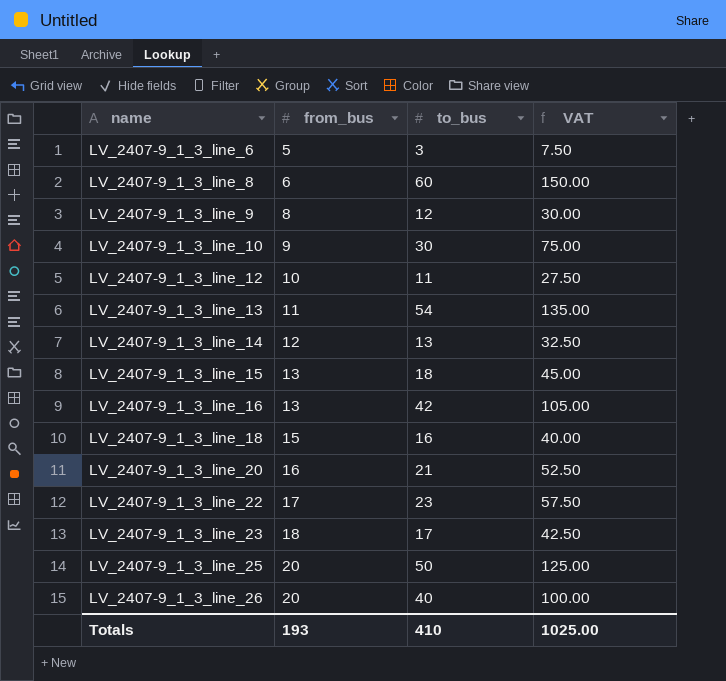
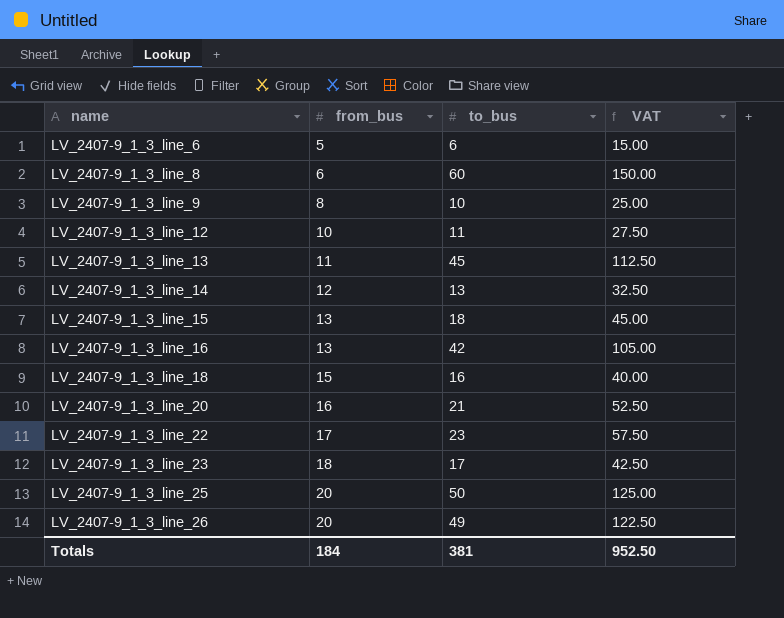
row LV_2407-9_1_3_line_10: 9 | 30 | 75.00 -> none
LV_2407-9_1_3_line_6 | to_bus: 3 -> 6
LV_2407-9_1_3_line_6 | VAT: 7.50 -> 15.00
LV_2407-9_1_3_line_9 | to_bus: 12 -> 10
LV_2407-9_1_3_line_9 | VAT: 30.00 -> 25.00
LV_2407-9_1_3_line_13 | to_bus: 54 -> 45
LV_2407-9_1_3_line_13 | VAT: 135.00 -> 112.50
LV_2407-9_1_3_line_26 | to_bus: 40 -> 49
LV_2407-9_1_3_line_26 | VAT: 100.00 -> 122.50
Totals | from_bus: 193 -> 184
Totals | to_bus: 410 -> 381
Totals | VAT: 1025.00 -> 952.50

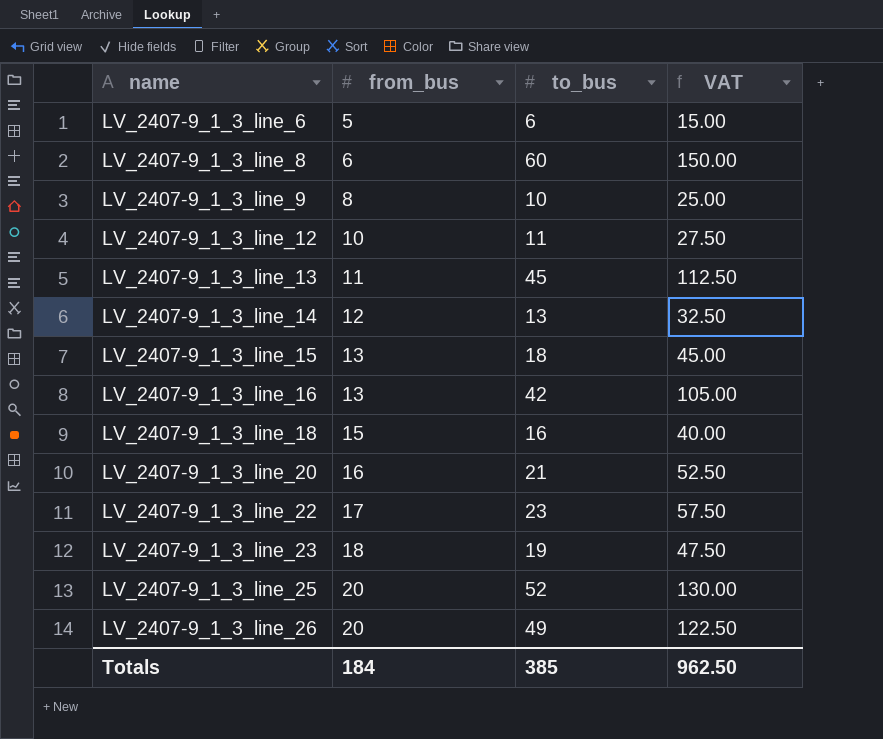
LV_2407-9_1_3_line_23 | to_bus: 17 -> 19
LV_2407-9_1_3_line_23 | VAT: 42.50 -> 47.50
LV_2407-9_1_3_line_25 | to_bus: 50 -> 52
LV_2407-9_1_3_line_25 | VAT: 125.00 -> 130.00
Totals | to_bus: 381 -> 385
Totals | VAT: 952.50 -> 962.50

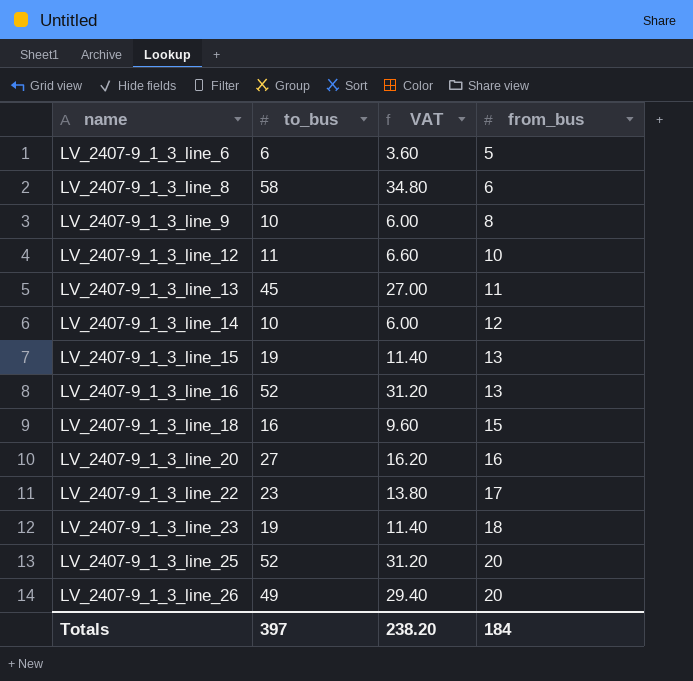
column VAT | formula: [to_bus] * 2.5 -> [to_bus] * 0.6
column from_bus | position: 2 -> 4
LV_2407-9_1_3_line_8 | to_bus: 60 -> 58
LV_2407-9_1_3_line_14 | to_bus: 13 -> 10
LV_2407-9_1_3_line_15 | to_bus: 18 -> 19
LV_2407-9_1_3_line_16 | to_bus: 42 -> 52
LV_2407-9_1_3_line_20 | to_bus: 21 -> 27
Totals | to_bus: 385 -> 397
Totals | VAT: 962.50 -> 238.20

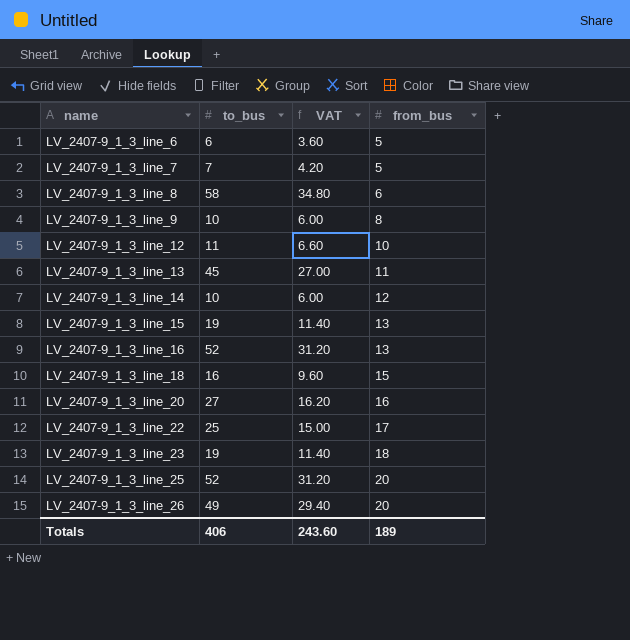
row LV_2407-9_1_3_line_7: none -> 7 | 4.20 | 5
LV_2407-9_1_3_line_22 | to_bus: 23 -> 25
LV_2407-9_1_3_line_22 | VAT: 13.80 -> 15.00
Totals | to_bus: 397 -> 406
Totals | VAT: 238.20 -> 243.60
Totals | from_bus: 184 -> 189

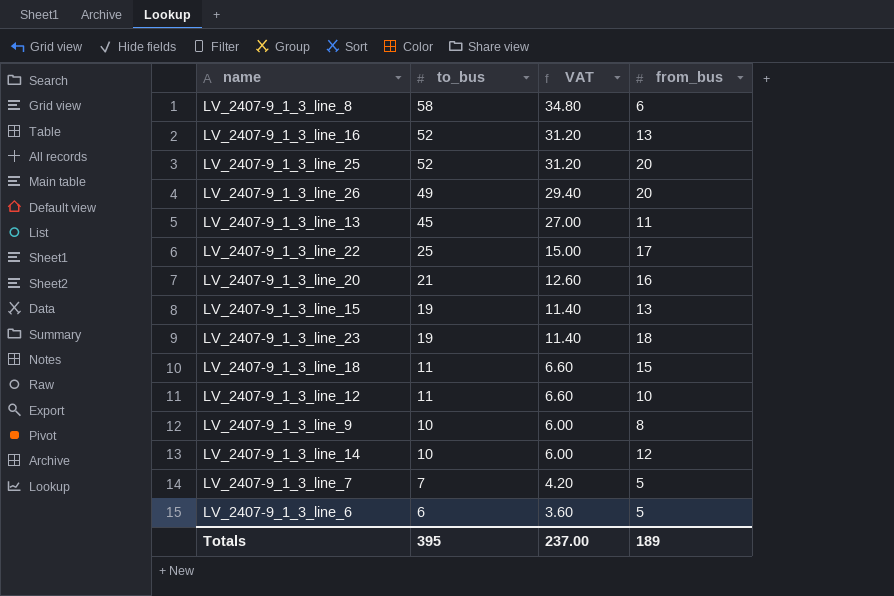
row order: name ascending -> to_bus descending
LV_2407-9_1_3_line_20 | to_bus: 27 -> 21
LV_2407-9_1_3_line_20 | VAT: 16.20 -> 12.60
LV_2407-9_1_3_line_18 | to_bus: 16 -> 11
LV_2407-9_1_3_line_18 | VAT: 9.60 -> 6.60
Totals | to_bus: 406 -> 395
Totals | VAT: 243.60 -> 237.00

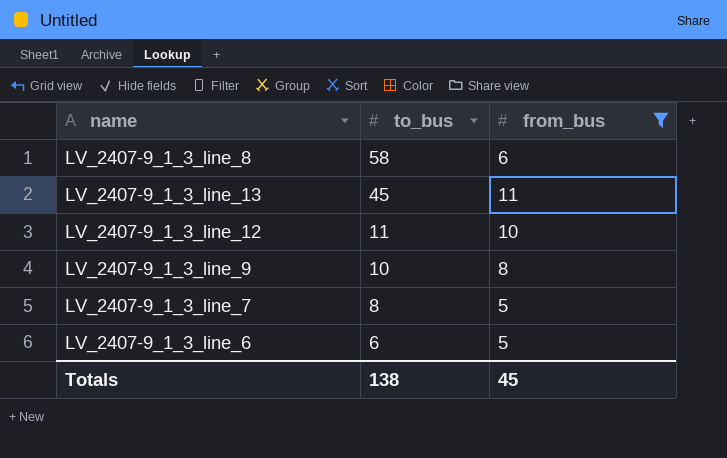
filter: none -> from_bus <= 11
column VAT | formula: [to_bus] * 0.6 -> none
LV_2407-9_1_3_line_7 | to_bus: 7 -> 8
Totals | to_bus: 395 -> 138
Totals | from_bus: 189 -> 45

